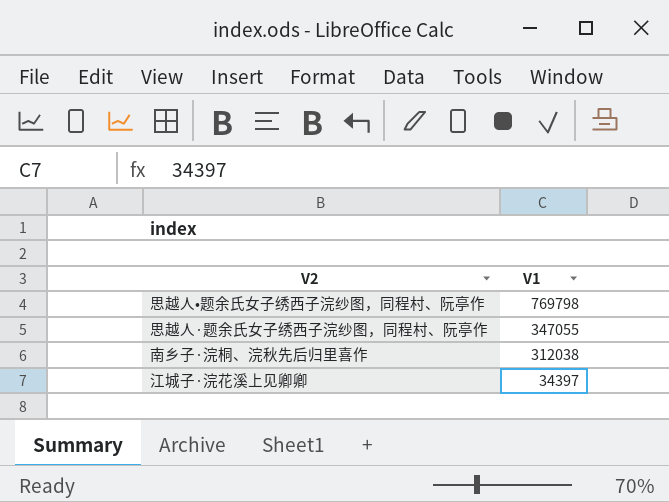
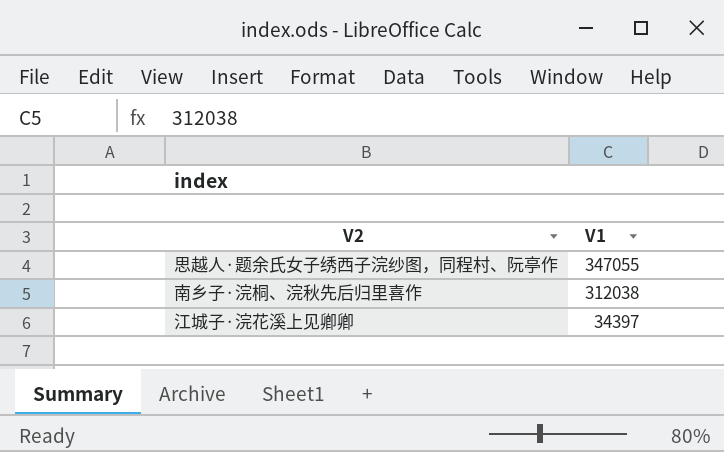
row 思越人•题余氏女子绣西子浣纱图，同程村、阮亭作: 769798 -> none

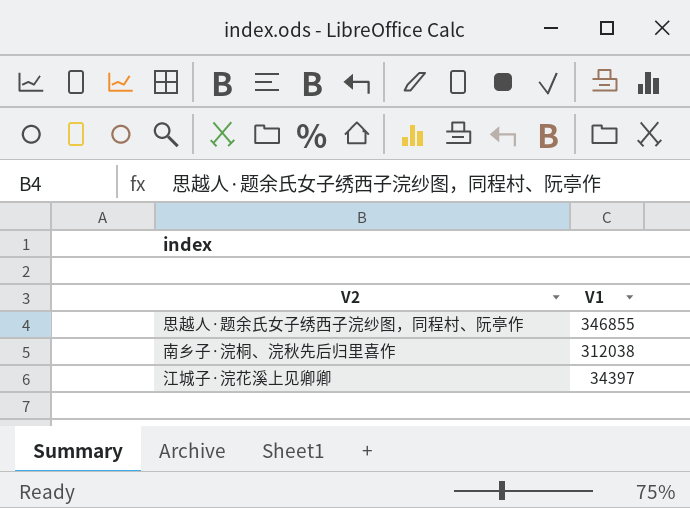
思越人·题余氏女子绣西子浣纱图，同程村、阮亭作 | V1: 347055 -> 346855

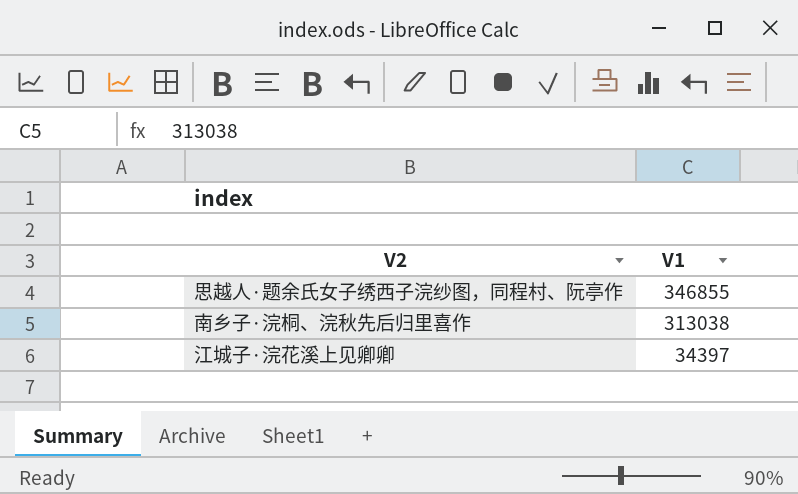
南乡子·浣桐、浣秋先后归里喜作 | V1: 312038 -> 313038

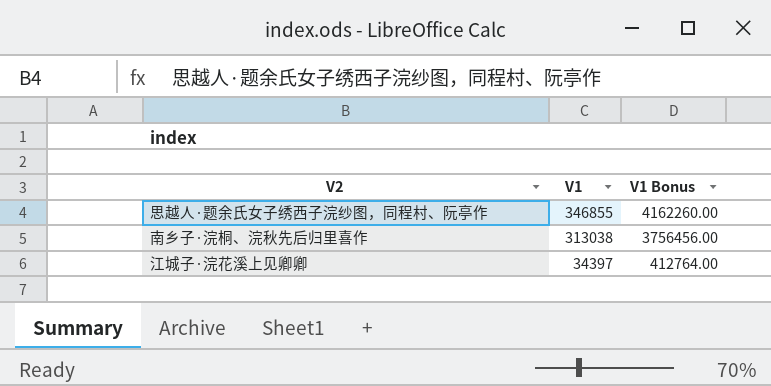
column V1 Bonus | formula: none -> [V1] * 12

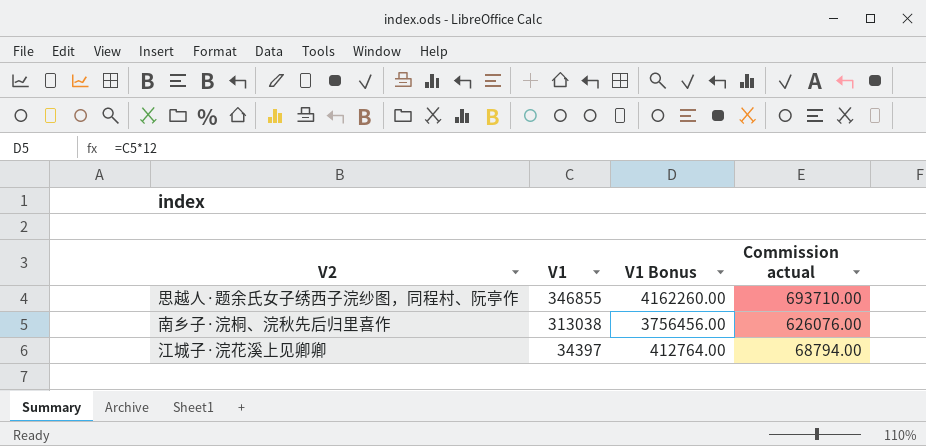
column Commission actual | formula: none -> [V1] * 2

